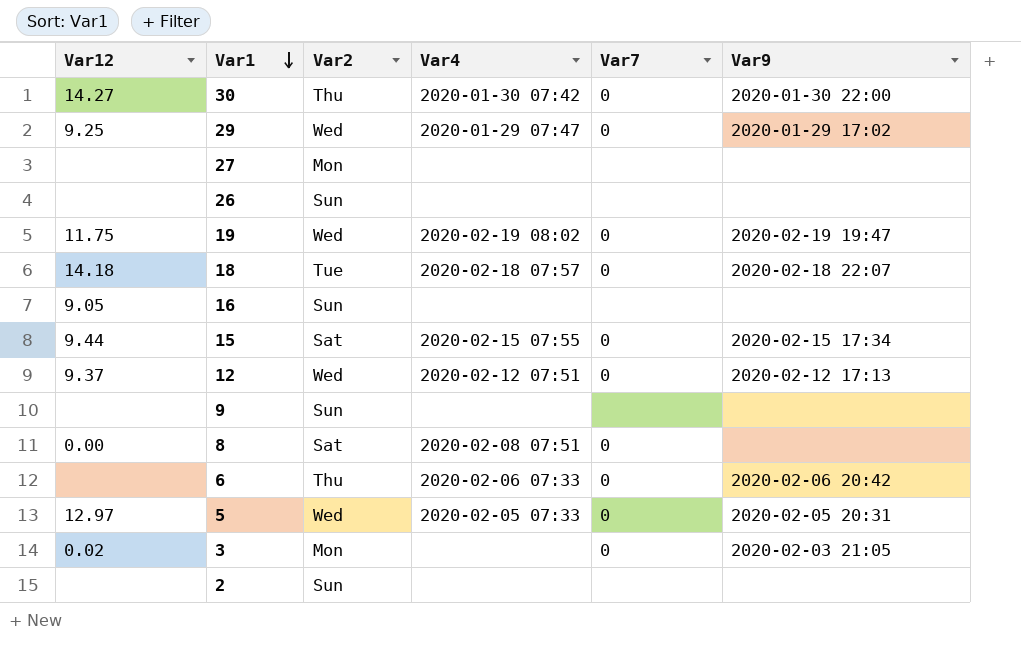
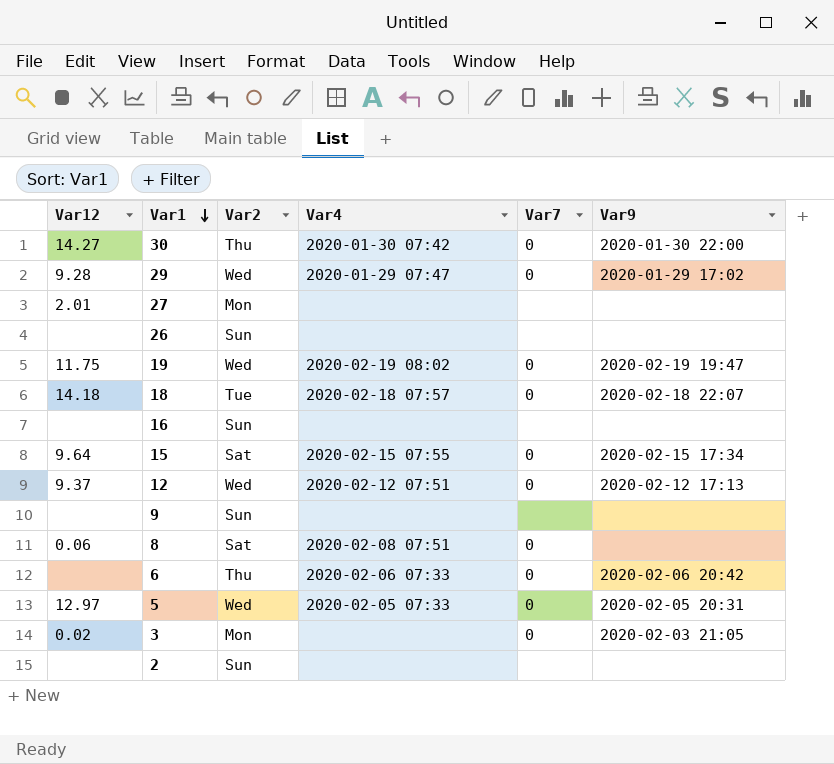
29 | Var12: 9.25 -> 9.28
27 | Var12: none -> 2.01
16 | Var12: 9.05 -> none
15 | Var12: 9.44 -> 9.64
8 | Var12: 0.00 -> 0.06

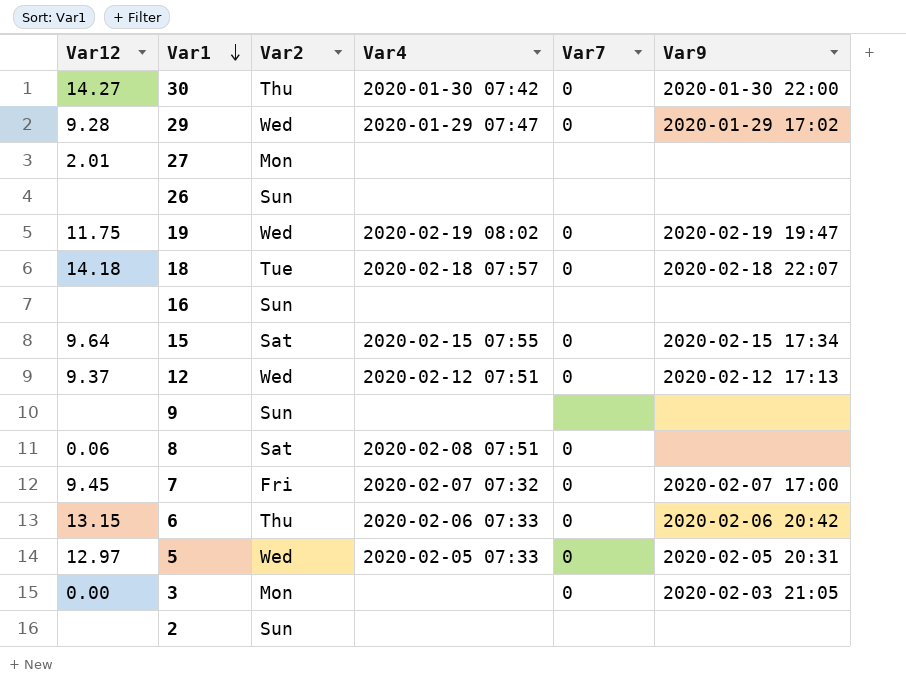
row 7: none -> 9.45 | Fri | 2020-02-07 07:32 | 0 | 2020-02-07 17:00
6 | Var12: none -> 13.15
3 | Var12: 0.02 -> 0.00

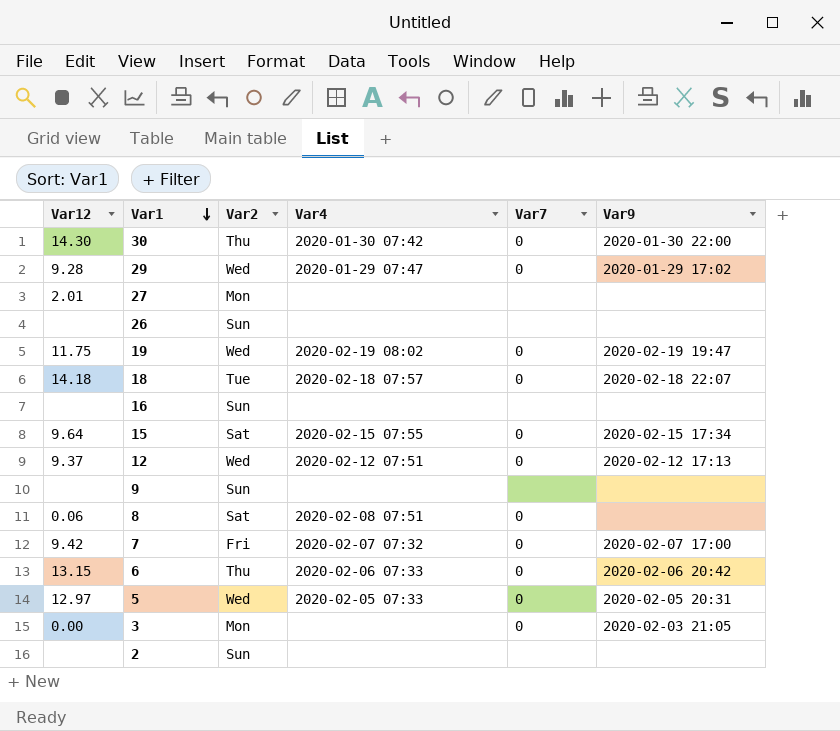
30 | Var12: 14.27 -> 14.30
7 | Var12: 9.45 -> 9.42

